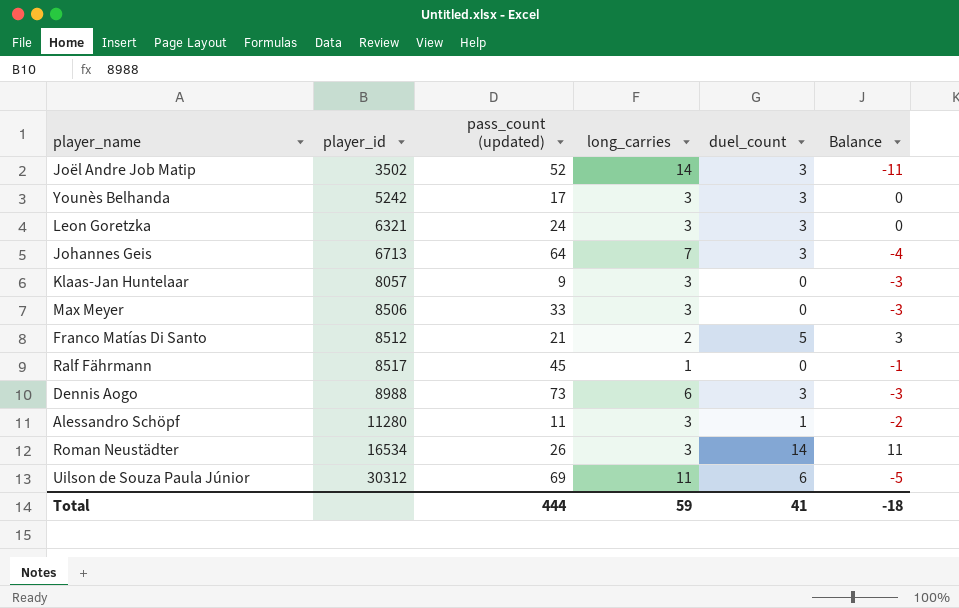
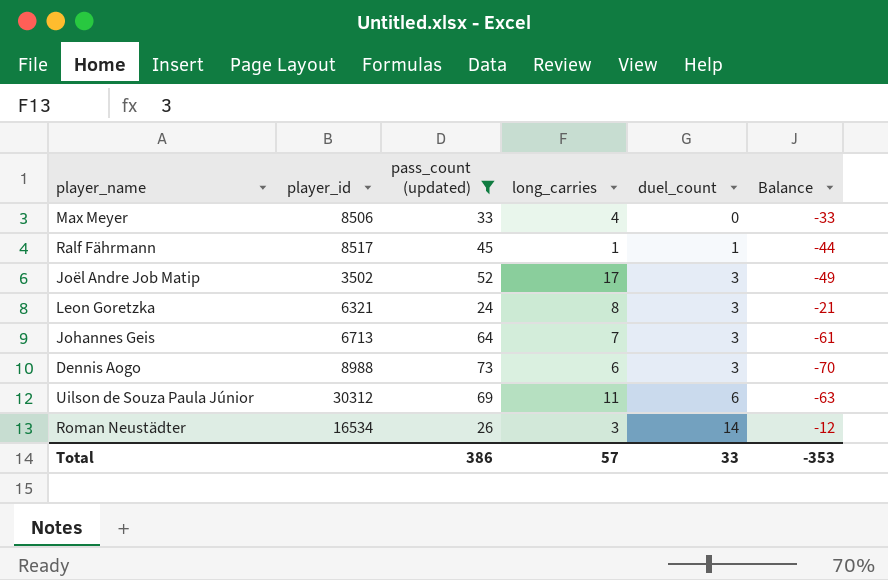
filter: none -> pass_count (updated) >= 24
row order: player_id ascending -> duel_count ascending
column Balance | formula: [duel_count] - [long_carries] -> [duel_count] - [pass_count (updated)]
Max Meyer | long_carries: 3 -> 4
Ralf Fährmann | duel_count: 0 -> 1
Joël Andre Job Matip | long_carries: 14 -> 17
Leon Goretzka | long_carries: 3 -> 8
Total | pass_count (updated): 444 -> 386
Total | long_carries: 59 -> 57
Total | duel_count: 41 -> 33
Total | Balance: -18 -> -353

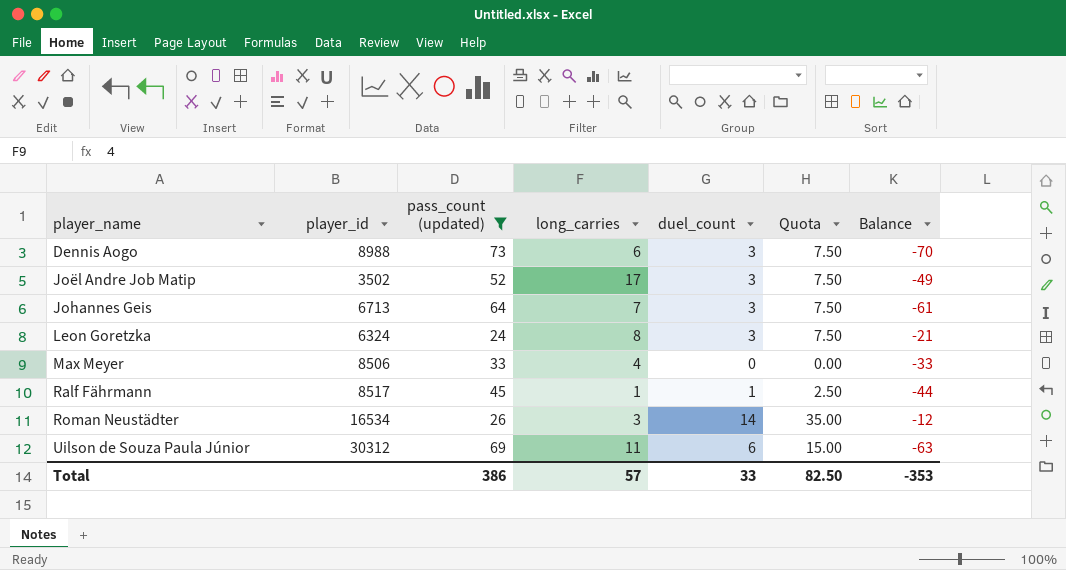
row order: duel_count ascending -> player_name ascending
column Quota | formula: none -> [duel_count] * 2.5
Leon Goretzka | player_id: 6321 -> 6324

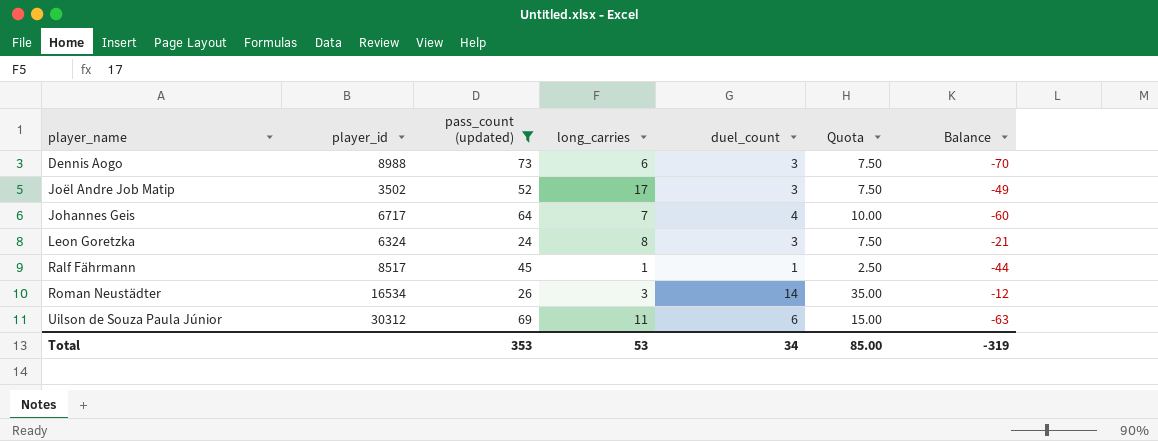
row Max Meyer: 8506 | 33 | 4 | 0 | 0.00 | -33 -> none
Johannes Geis | player_id: 6713 -> 6717
Johannes Geis | duel_count: 3 -> 4
Johannes Geis | Quota: 7.50 -> 10.00
Johannes Geis | Balance: -61 -> -60
Total | pass_count (updated): 386 -> 353
Total | long_carries: 57 -> 53
Total | duel_count: 33 -> 34
Total | Quota: 82.50 -> 85.00
Total | Balance: -353 -> -319

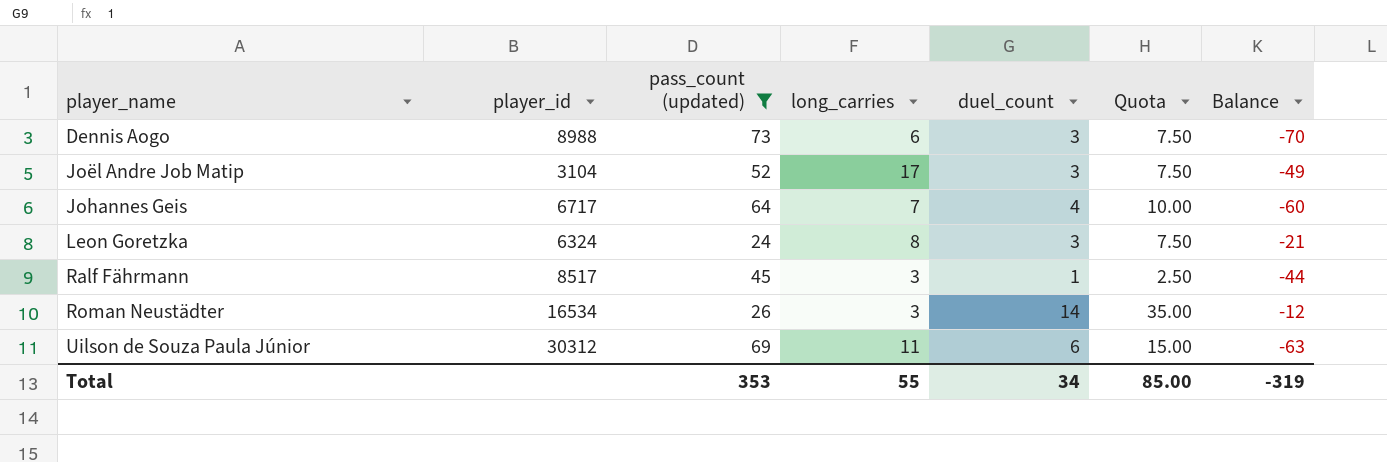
Joël Andre Job Matip | player_id: 3502 -> 3104
Ralf Fährmann | long_carries: 1 -> 3
Total | long_carries: 53 -> 55

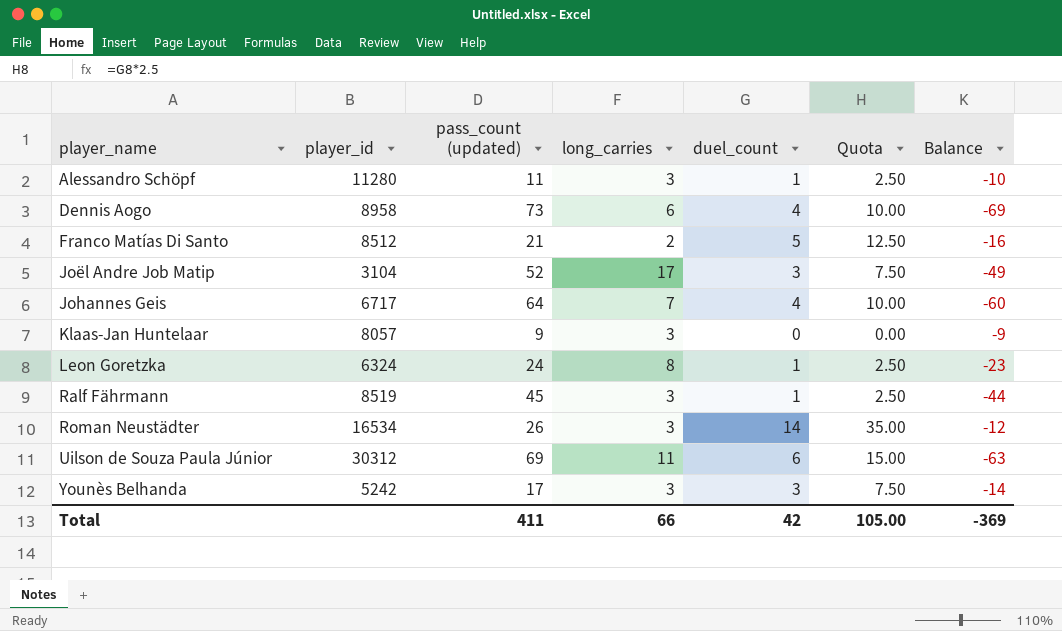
filter: pass_count (updated) >= 24 -> none
Dennis Aogo | player_id: 8988 -> 8958
Dennis Aogo | duel_count: 3 -> 4
Dennis Aogo | Quota: 7.50 -> 10.00
Dennis Aogo | Balance: -70 -> -69
Leon Goretzka | duel_count: 3 -> 1
Leon Goretzka | Quota: 7.50 -> 2.50
Leon Goretzka | Balance: -21 -> -23
Ralf Fährmann | player_id: 8517 -> 8519
Total | pass_count (updated): 353 -> 411
Total | long_carries: 55 -> 66
Total | duel_count: 34 -> 42
Total | Quota: 85.00 -> 105.00
Total | Balance: -319 -> -369

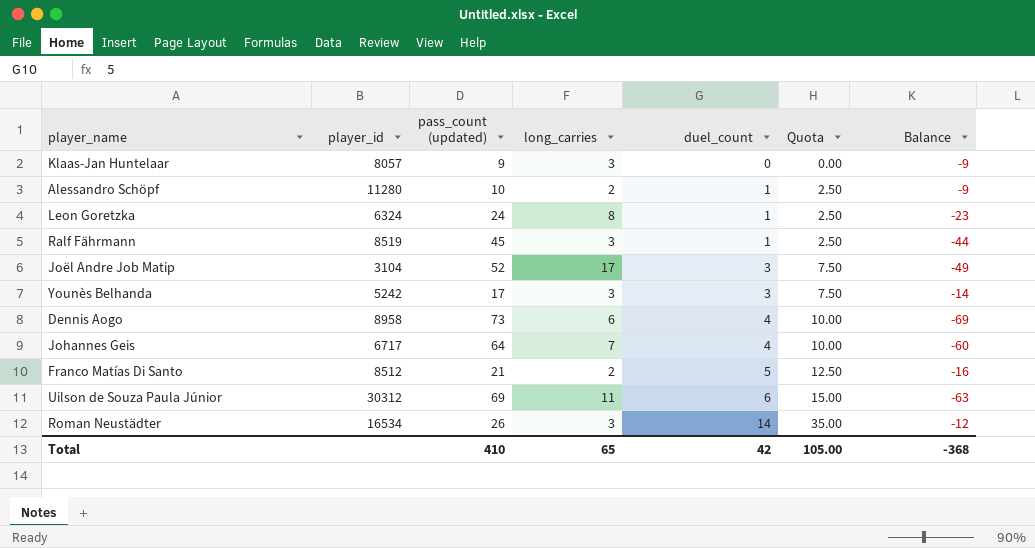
row order: player_name ascending -> duel_count ascending
Alessandro Schöpf | pass_count (updated): 11 -> 10
Alessandro Schöpf | long_carries: 3 -> 2
Alessandro Schöpf | Balance: -10 -> -9
Total | pass_count (updated): 411 -> 410
Total | long_carries: 66 -> 65
Total | Balance: -369 -> -368

